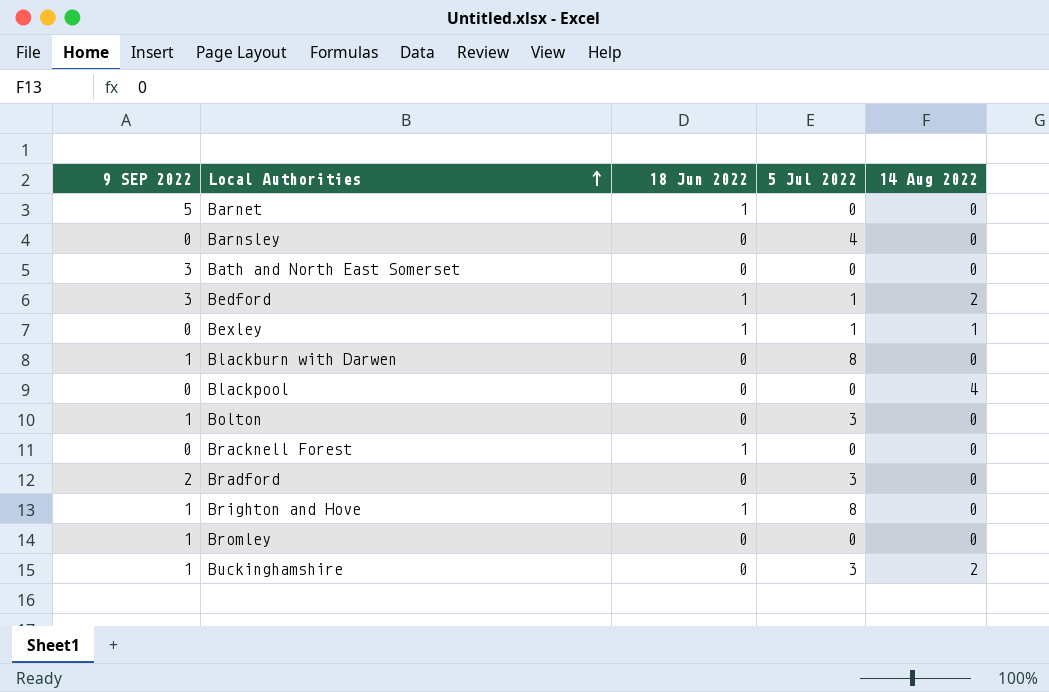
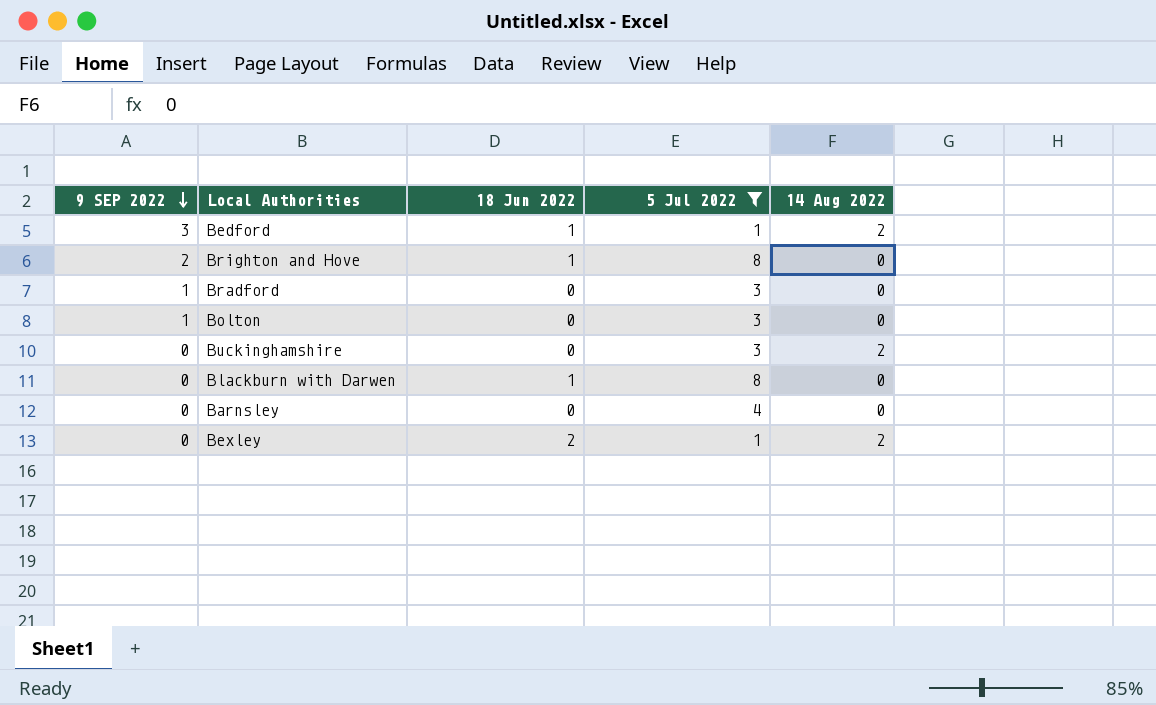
filter: none -> 5 Jul 2022 != 0
row order: Local Authorities ascending -> 9 SEP 2022 descending
Brighton and Hove | 9 SEP 2022: 1 -> 2
Bradford | 9 SEP 2022: 2 -> 1
Buckinghamshire | 9 SEP 2022: 1 -> 0
Blackburn with Darwen | 9 SEP 2022: 1 -> 0
Blackburn with Darwen | 18 Jun 2022: 0 -> 1
Bexley | 18 Jun 2022: 1 -> 2
Bexley | 14 Aug 2022: 1 -> 2

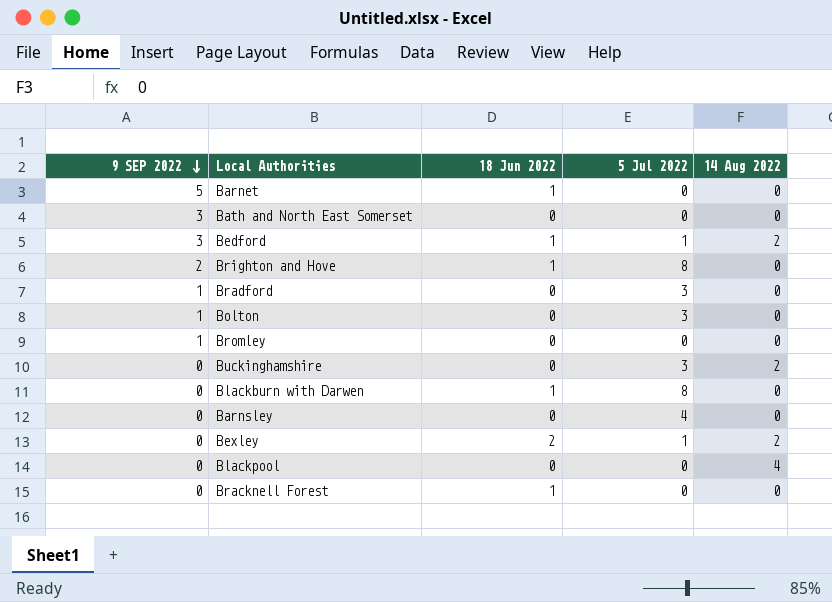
filter: 5 Jul 2022 != 0 -> none

